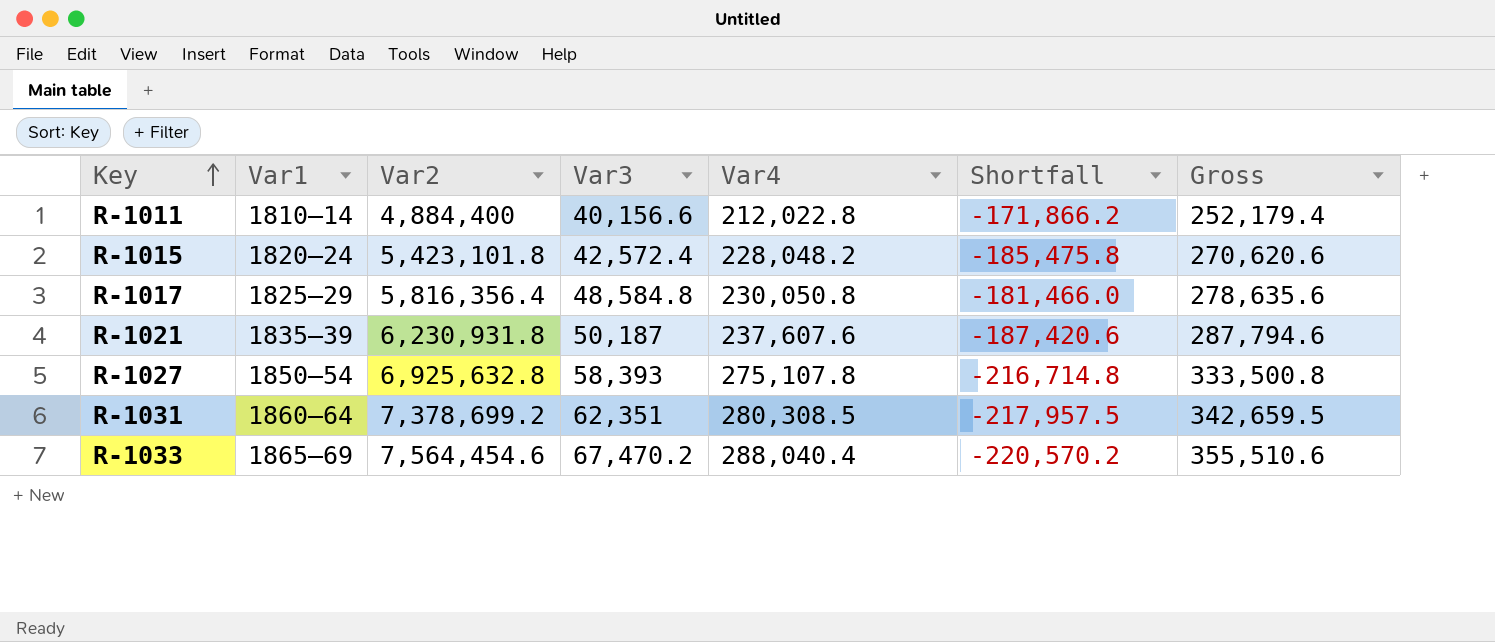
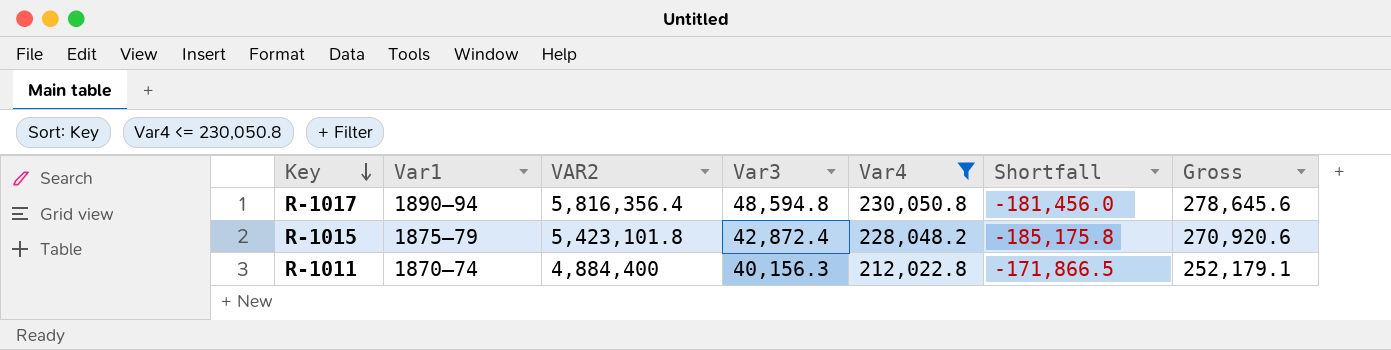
filter: none -> Var4 <= 230,050.8
row order: Key ascending -> Key descending
column name: Var2 -> VAR2
R-1017 | Var1: 1825–29 -> 1890–94
R-1017 | Var3: 48,584.8 -> 48,594.8
R-1017 | Shortfall: -181,466.0 -> -181,456.0
R-1017 | Gross: 278,635.6 -> 278,645.6
R-1015 | Var1: 1820–24 -> 1875–79
R-1015 | Var3: 42,572.4 -> 42,872.4
R-1015 | Shortfall: -185,475.8 -> -185,175.8
R-1015 | Gross: 270,620.6 -> 270,920.6
R-1011 | Var1: 1810–14 -> 1870–74
R-1011 | Var3: 40,156.6 -> 40,156.3
R-1011 | Shortfall: -171,866.2 -> -171,866.5
R-1011 | Gross: 252,179.4 -> 252,179.1

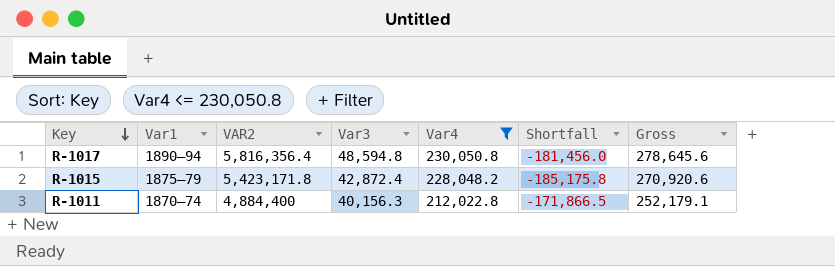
R-1015 | VAR2: 5,423,101.8 -> 5,423,171.8

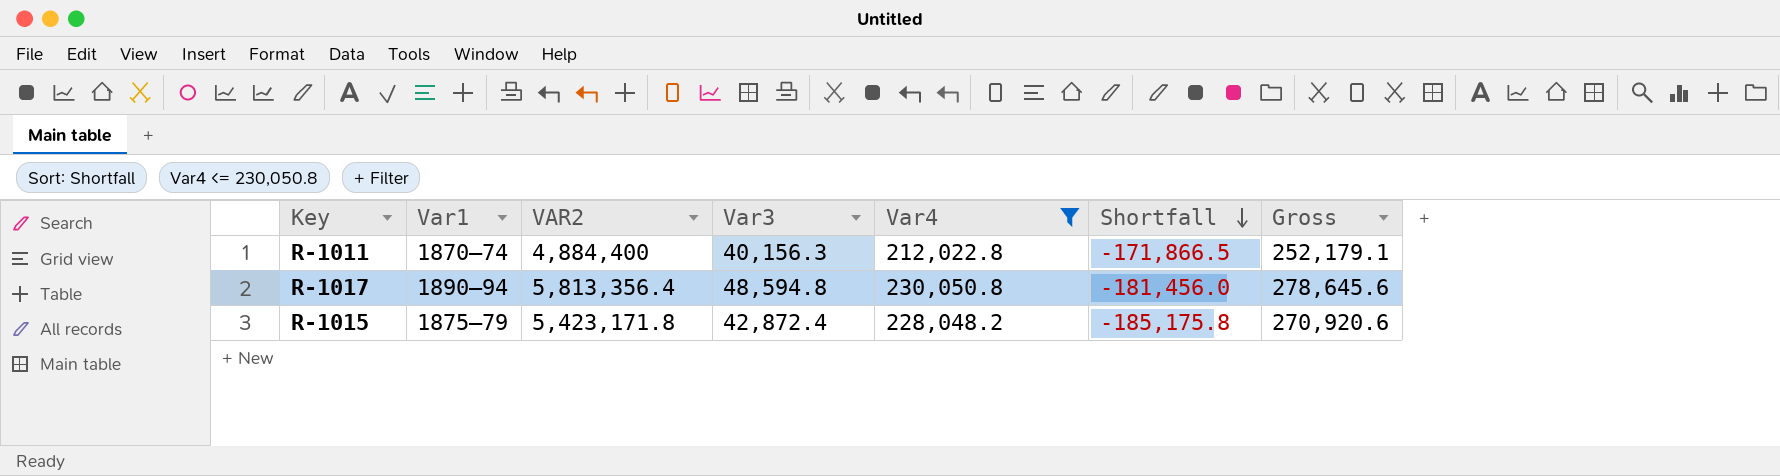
row order: Key descending -> Shortfall descending
R-1017 | VAR2: 5,816,356.4 -> 5,813,356.4

